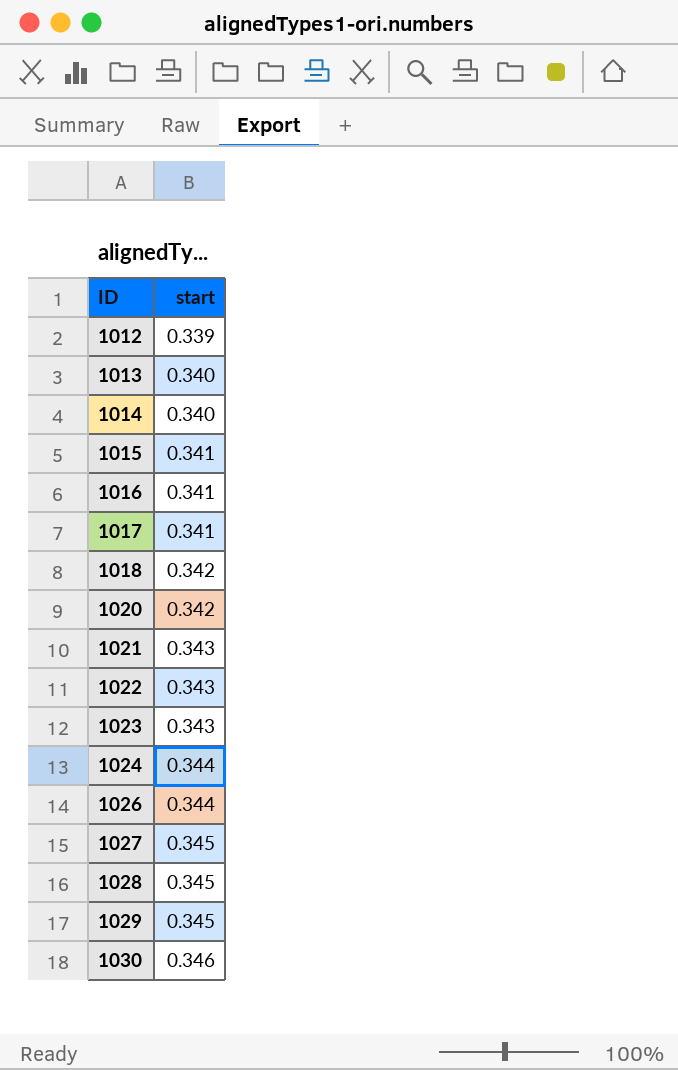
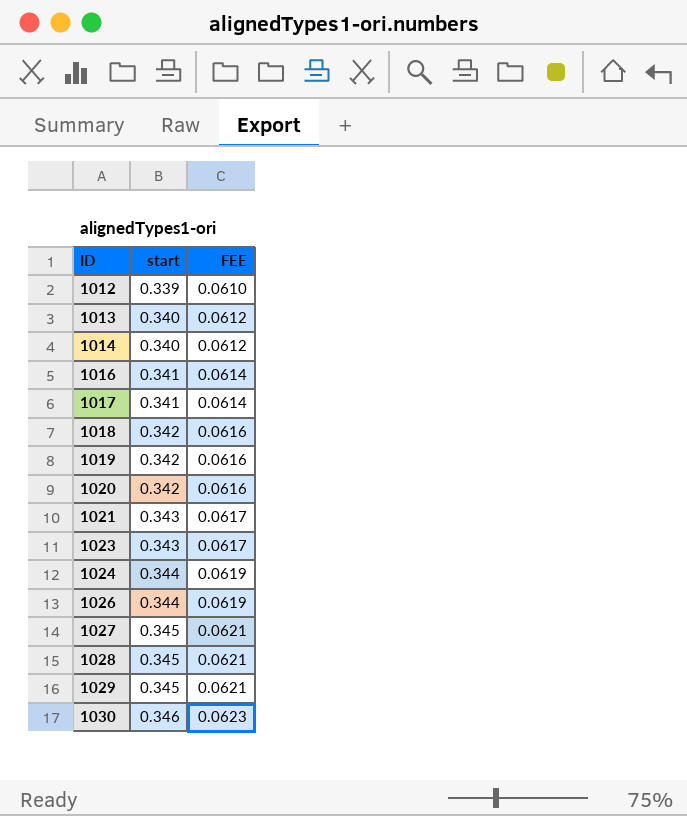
column FEE | formula: none -> [start] * 0.18
row 1015: 0.341 -> none
row 1022: 0.343 -> none
row 1019: none -> 0.342 | 0.0616

